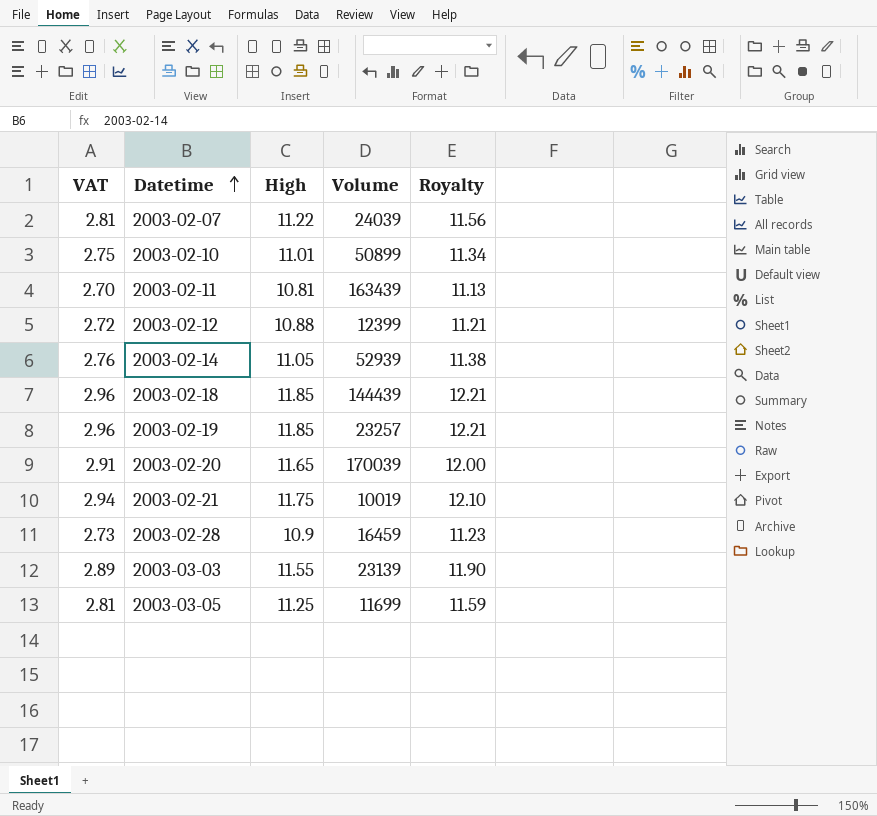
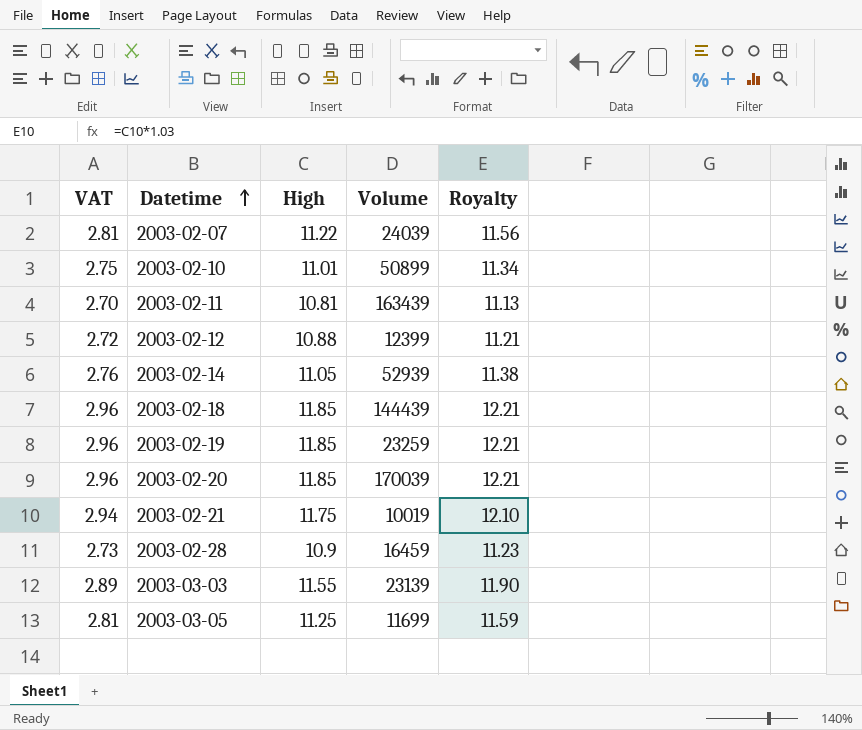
2003-02-19 | Volume: 23257 -> 23259
2003-02-20 | VAT: 2.91 -> 2.96
2003-02-20 | High: 11.65 -> 11.85
2003-02-20 | Royalty: 12.00 -> 12.21

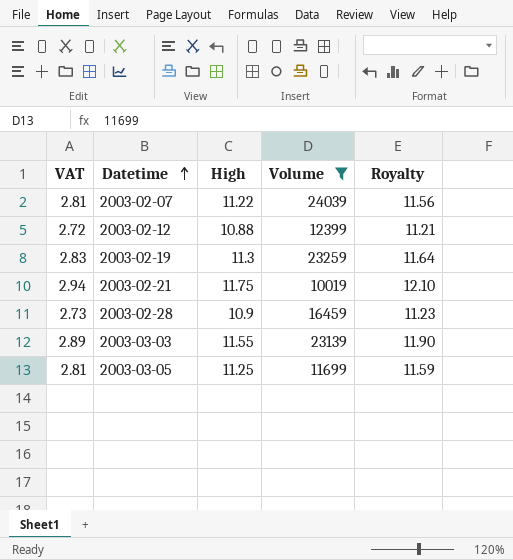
filter: none -> Volume <= 24039
2003-02-19 | VAT: 2.96 -> 2.83
2003-02-19 | High: 11.85 -> 11.3
2003-02-19 | Royalty: 12.21 -> 11.64

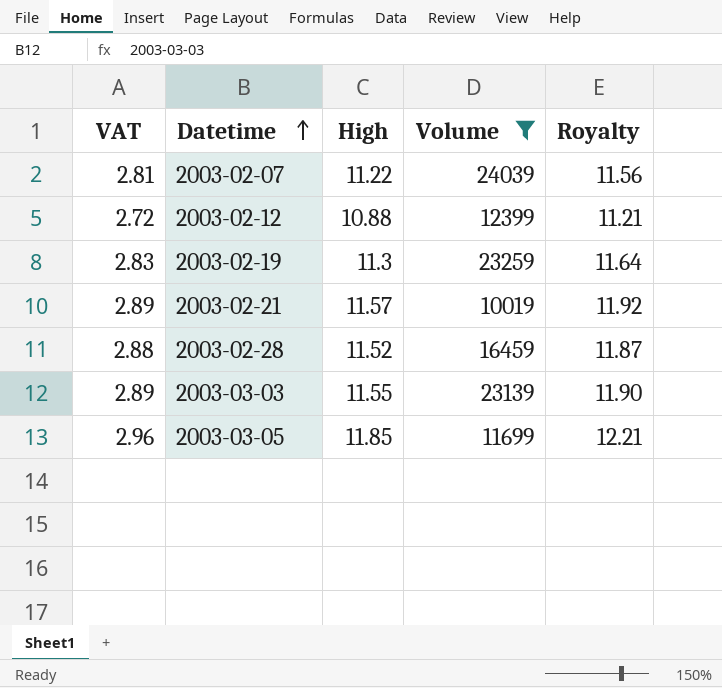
2003-02-21 | VAT: 2.94 -> 2.89
2003-02-21 | High: 11.75 -> 11.57
2003-02-21 | Royalty: 12.10 -> 11.92
2003-02-28 | VAT: 2.73 -> 2.88
2003-02-28 | High: 10.9 -> 11.52
2003-02-28 | Royalty: 11.23 -> 11.87
2003-03-05 | VAT: 2.81 -> 2.96
2003-03-05 | High: 11.25 -> 11.85
2003-03-05 | Royalty: 11.59 -> 12.21

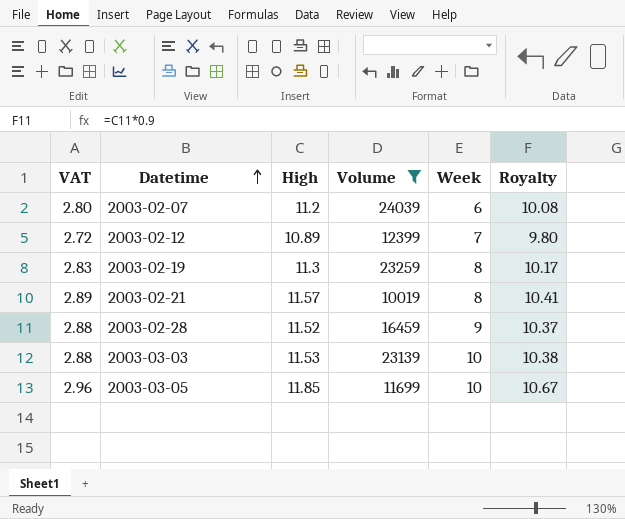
column Week | position: none -> 5
column Royalty | formula: [High] * 1.03 -> [High] * 0.9
2003-02-07 | VAT: 2.81 -> 2.80
2003-02-07 | High: 11.22 -> 11.2
2003-02-12 | High: 10.88 -> 10.89
2003-03-03 | VAT: 2.89 -> 2.88
2003-03-03 | High: 11.55 -> 11.53

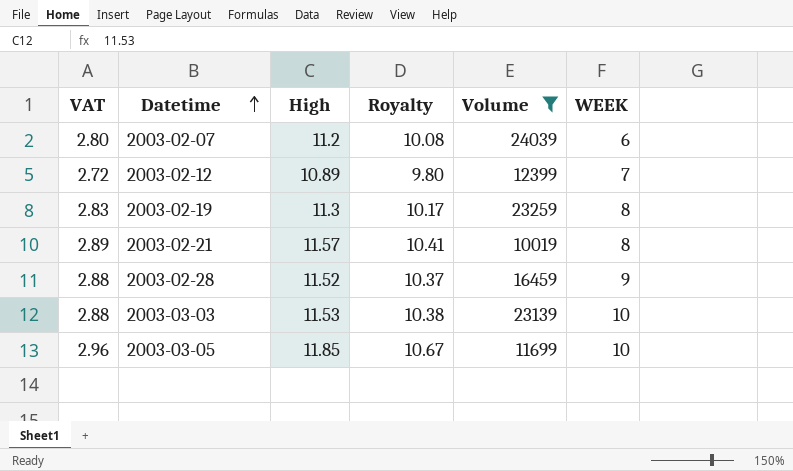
column Royalty | position: 6 -> 4
column name: Week -> WEEK

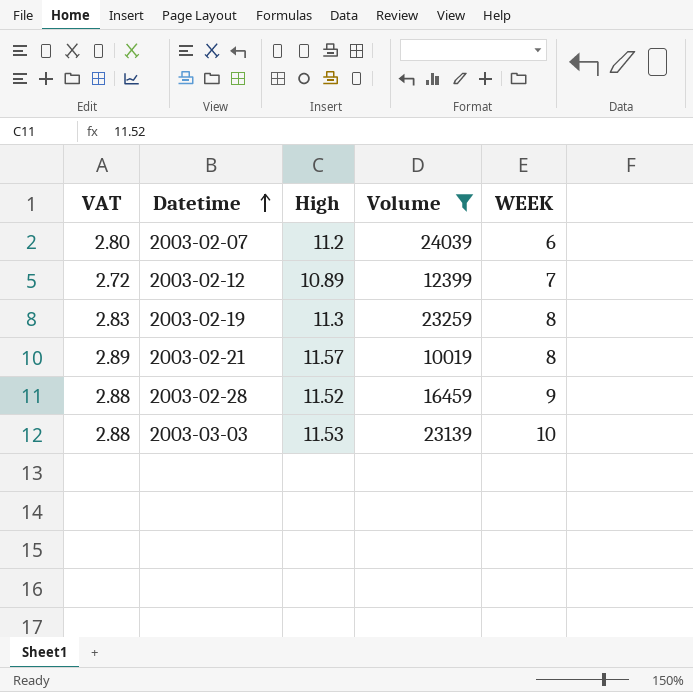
column Royalty | formula: [High] * 0.9 -> none
row 2003-03-05: 2.96 | 11.85 | 10.67 | 11699 | 10 -> none

